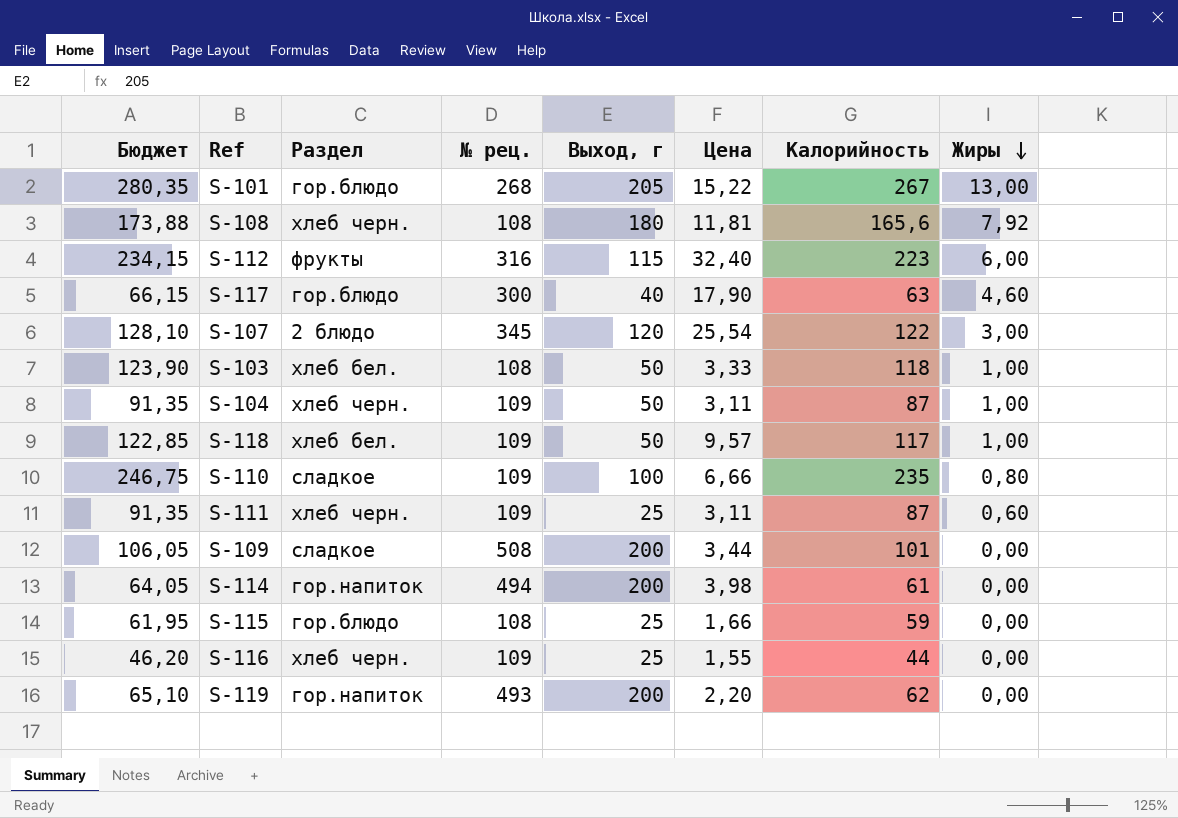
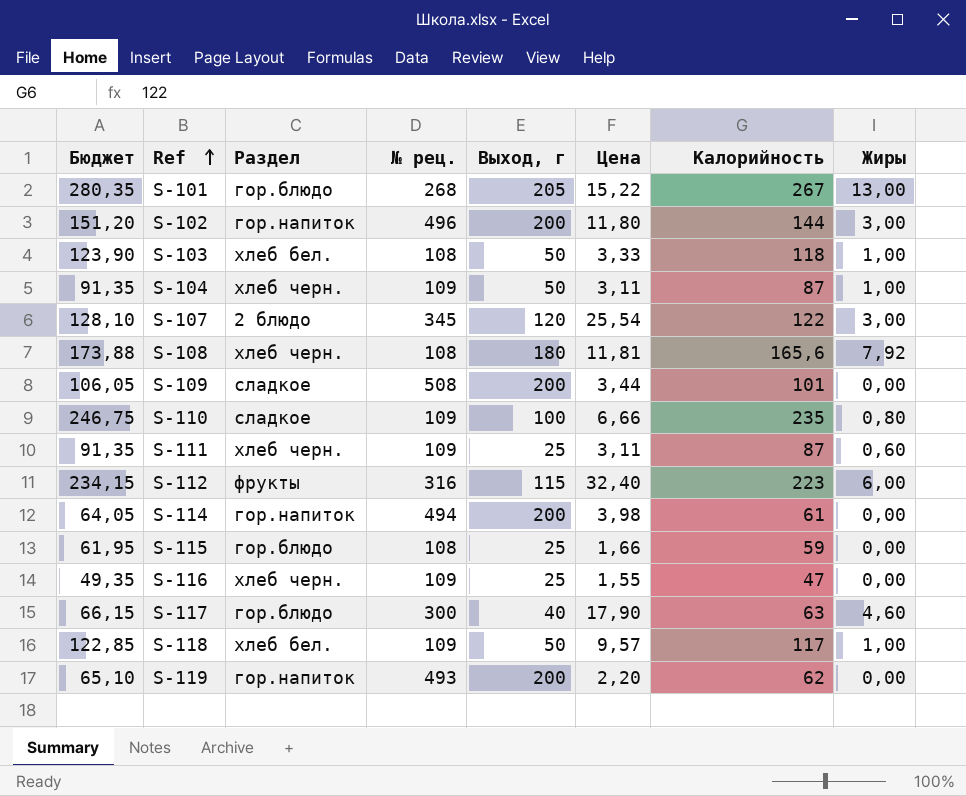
row order: Жиры descending -> Ref ascending
row S-102: none -> 151,20 | гор.напиток | 496 | 200 | 11,80 | 144 | 3,00
S-116 | Бюджет: 46,20 -> 49,35
S-116 | Калорийность: 44 -> 47

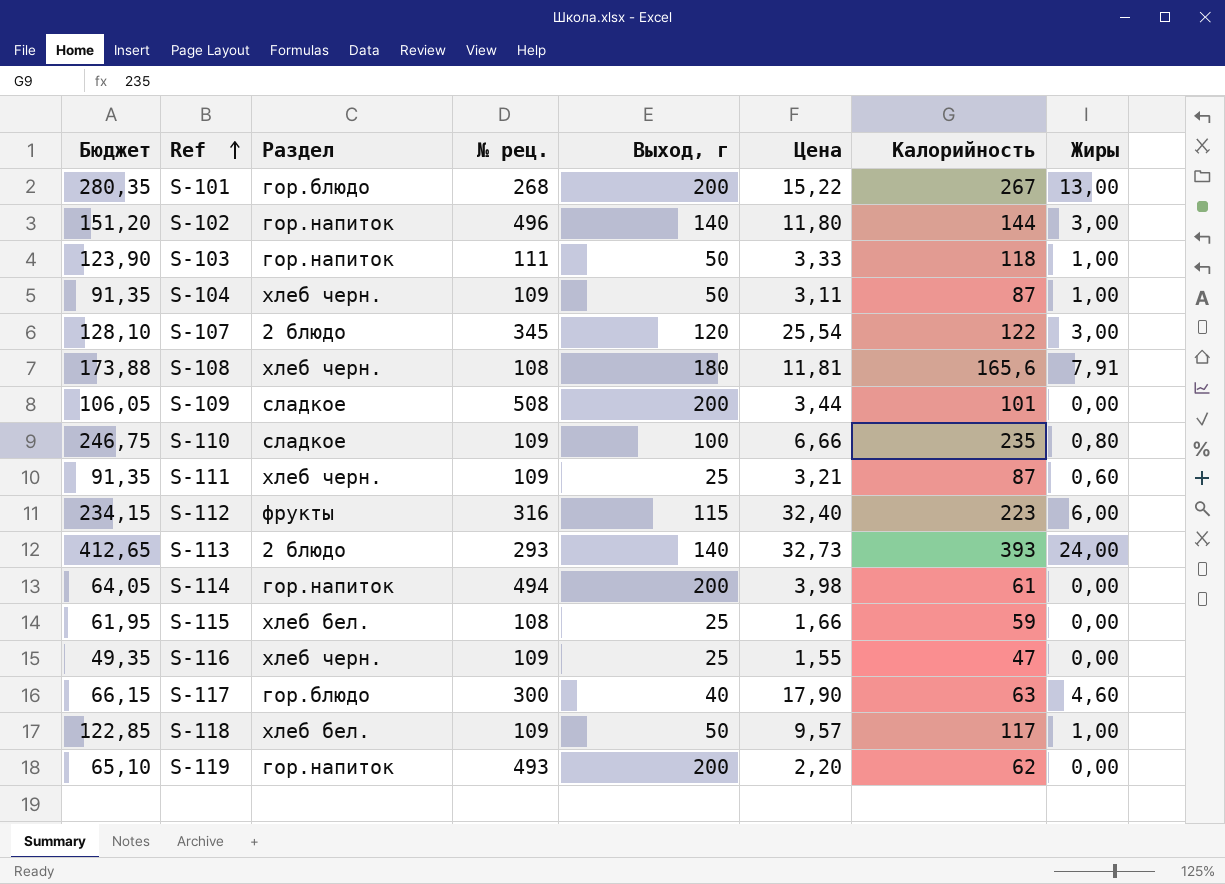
S-101 | Выход, г: 205 -> 200
S-102 | Выход, г: 200 -> 140
S-103 | Раздел: хлеб бел. -> гор.напиток
S-103 | № рец.: 108 -> 111
S-108 | Жиры: 7,92 -> 7,91
S-111 | Цена: 3,11 -> 3,21
row S-113: none -> 412,65 | 2 блюдо | 293 | 140 | 32,73 | 393 | 24,00
S-115 | Раздел: гор.блюдо -> хлеб бел.

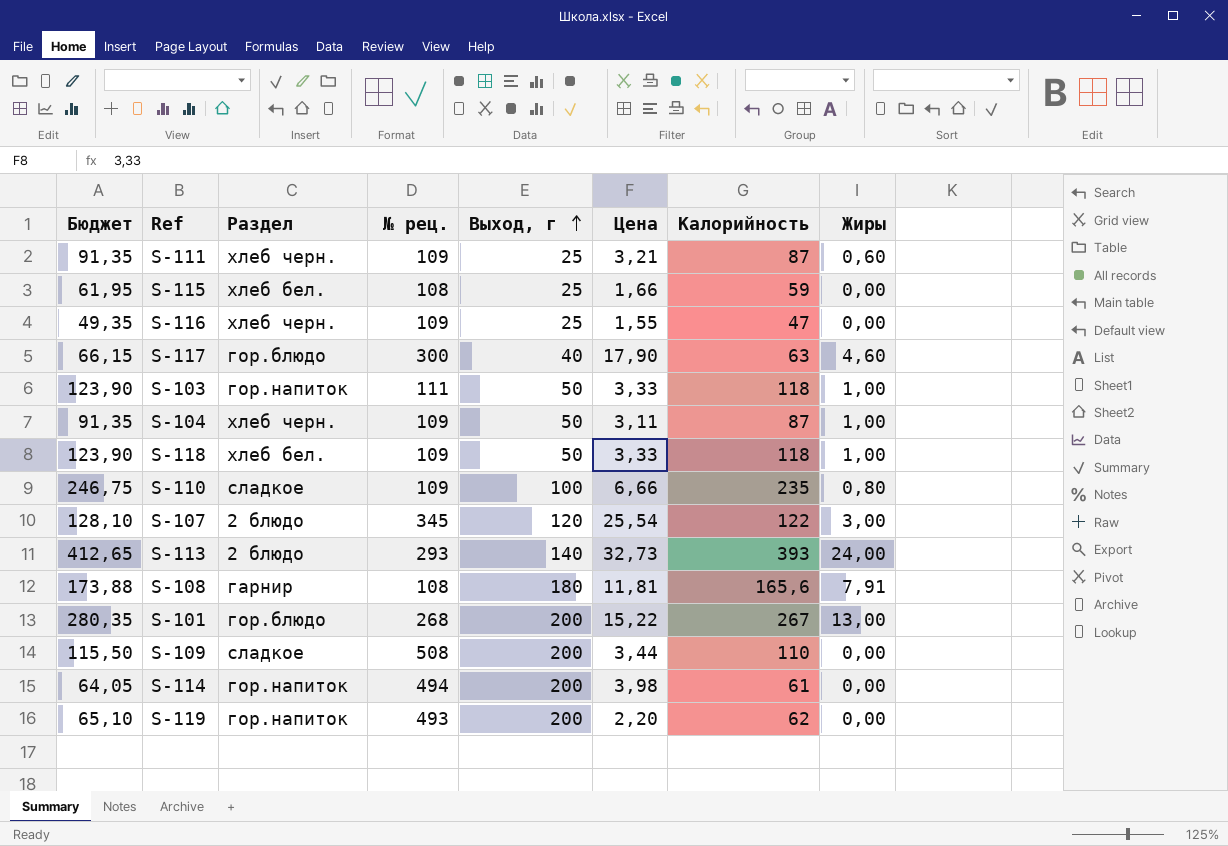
row order: Ref ascending -> Выход, г ascending
row S-102: 151,20 | гор.напиток | 496 | 140 | 11,80 | 144 | 3,00 -> none
row S-112: 234,15 | фрукты | 316 | 115 | 32,40 | 223 | 6,00 -> none
S-118 | Бюджет: 122,85 -> 123,90
S-118 | Цена: 9,57 -> 3,33
S-118 | Калорийность: 117 -> 118
S-108 | Раздел: хлеб черн. -> гарнир
S-109 | Бюджет: 106,05 -> 115,50
S-109 | Калорийность: 101 -> 110

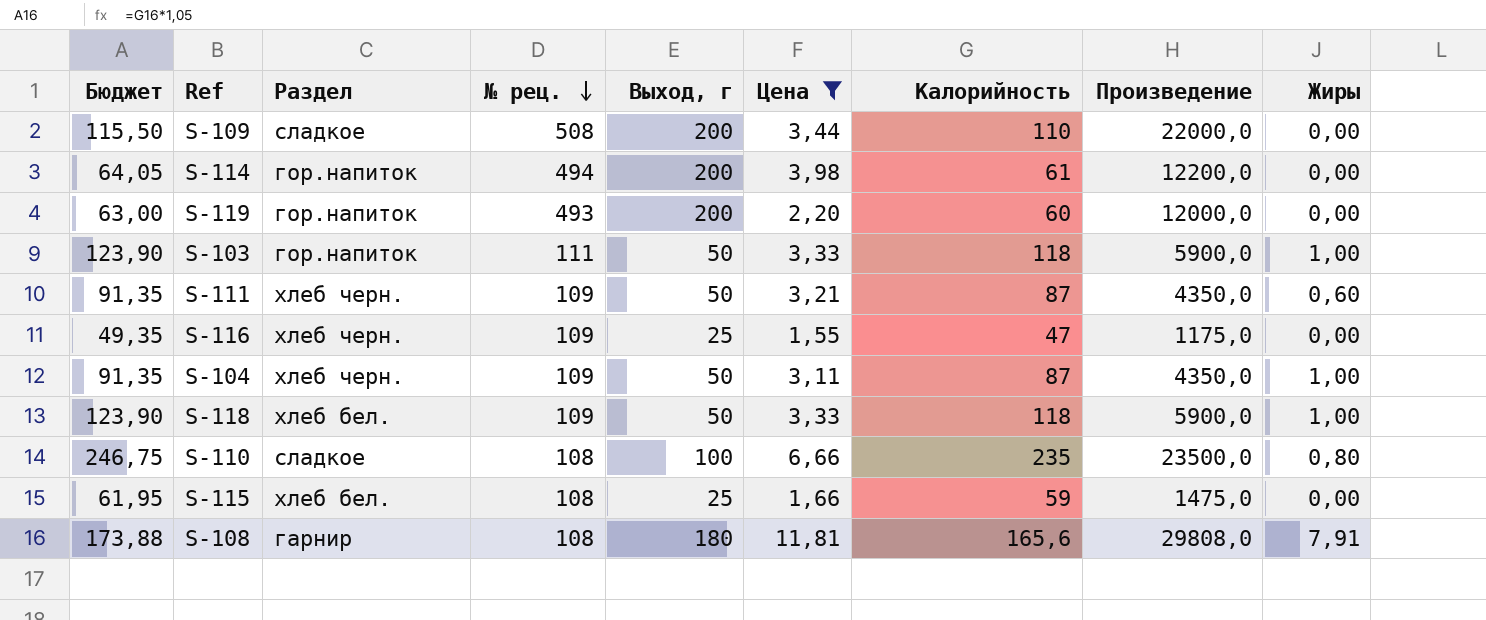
filter: none -> Цена <= 11,81
row order: Выход, г ascending -> № рец. descending
column Произведение | formula: none -> [Выход, г] * [Калорийность]
S-119 | Бюджет: 65,10 -> 63,00
S-119 | Калорийность: 62 -> 60
S-111 | Выход, г: 25 -> 50
S-110 | № рец.: 109 -> 108

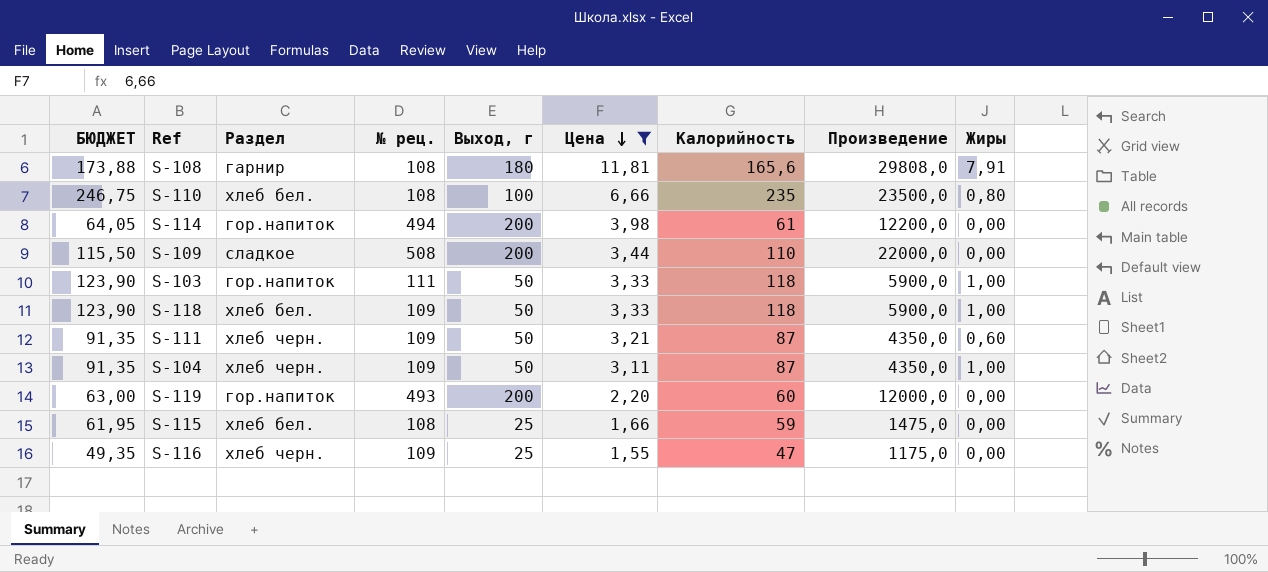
row order: № рец. descending -> Цена descending
column name: Бюджет -> БЮДЖЕТ
S-110 | Раздел: сладкое -> хлеб бел.

